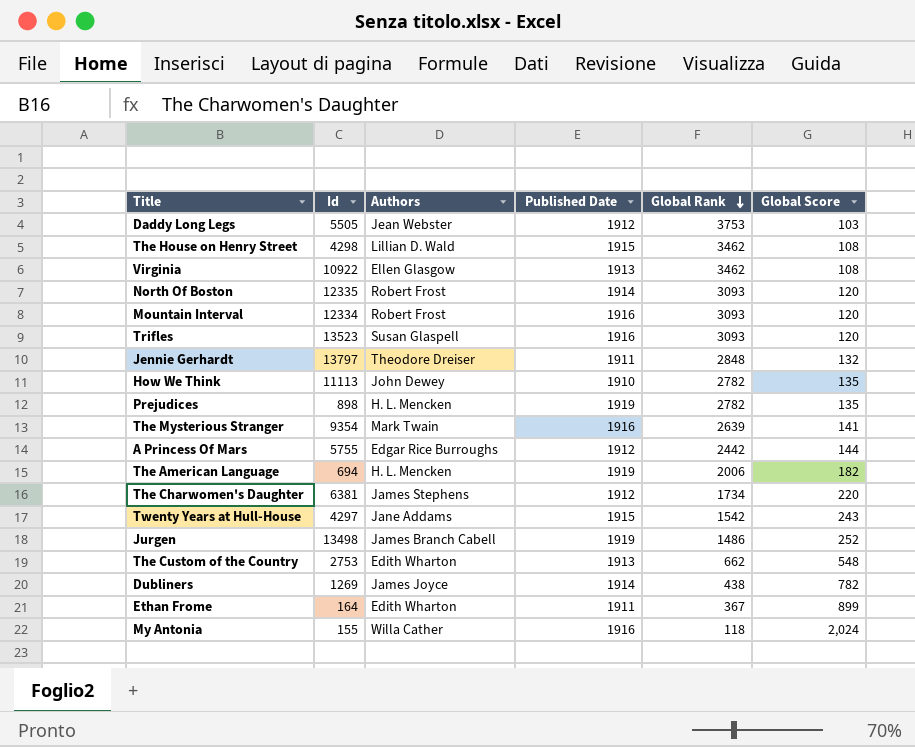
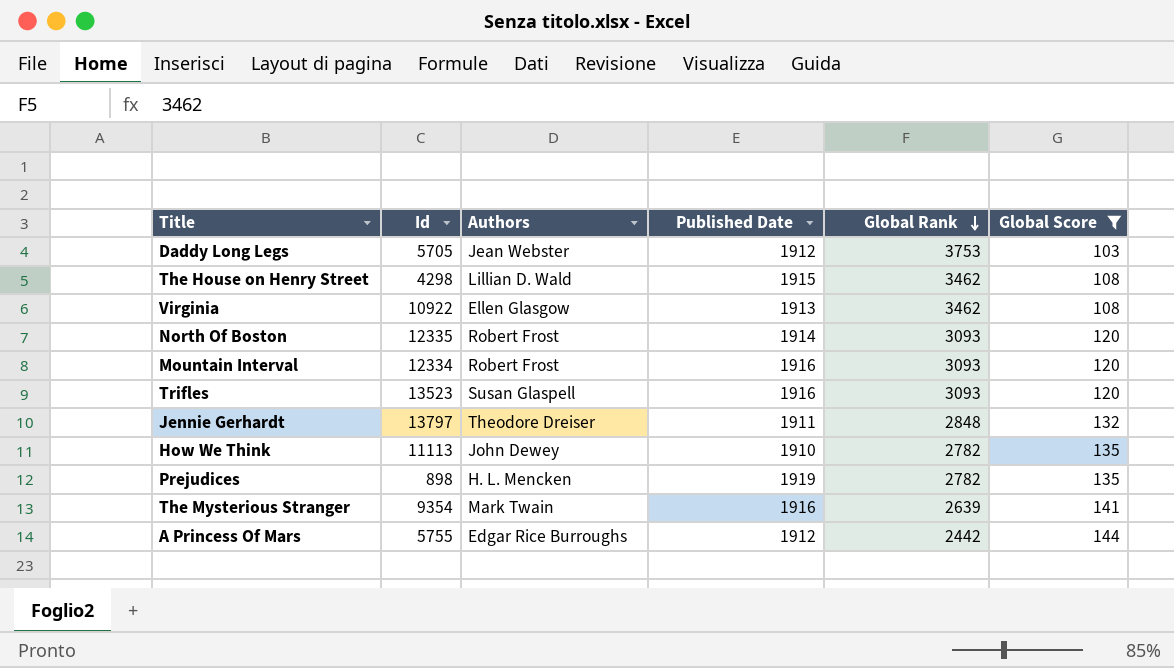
filter: none -> Global Score <= 144
Daddy Long Legs | Id: 5505 -> 5705

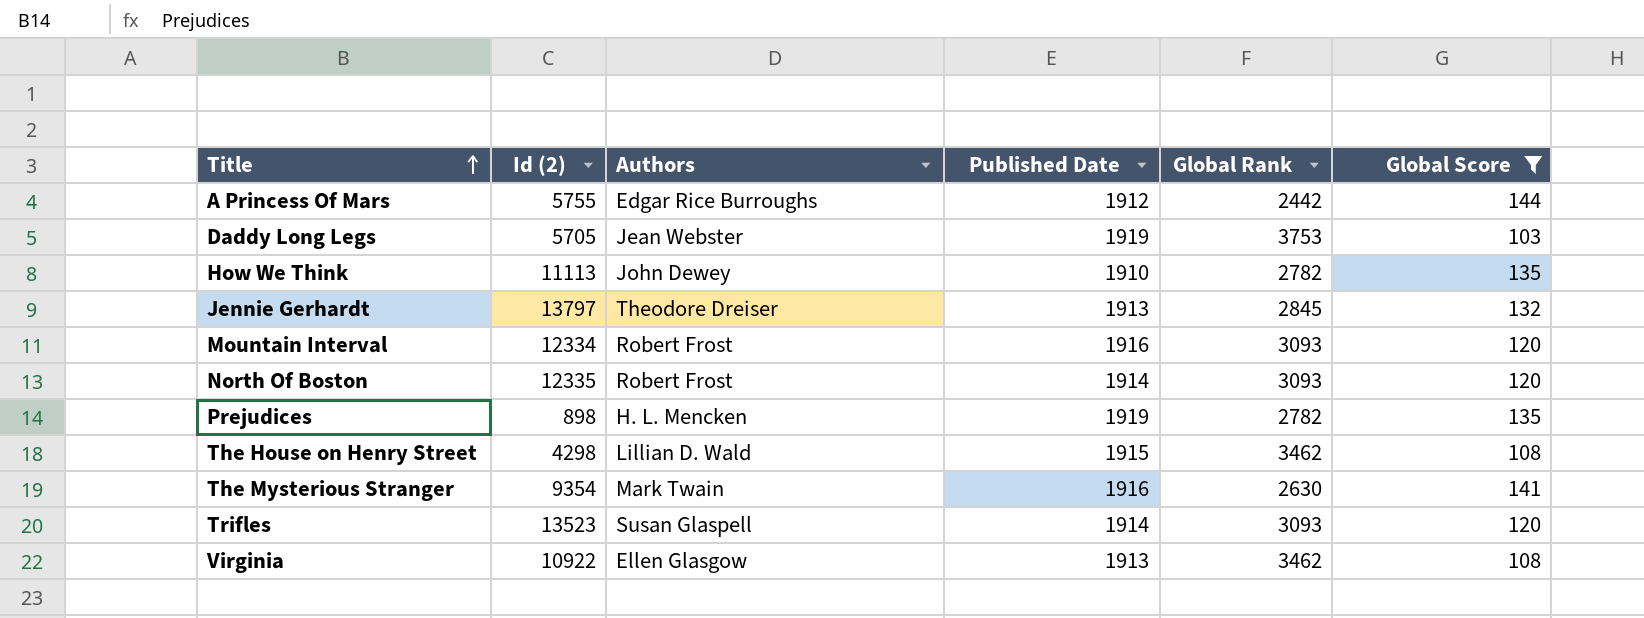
row order: Global Rank descending -> Title ascending
column name: Id -> Id (2)
Daddy Long Legs | Published Date: 1912 -> 1919
Jennie Gerhardt | Published Date: 1911 -> 1913
Jennie Gerhardt | Global Rank: 2848 -> 2845
The Mysterious Stranger | Global Rank: 2639 -> 2630
Trifles | Published Date: 1916 -> 1914

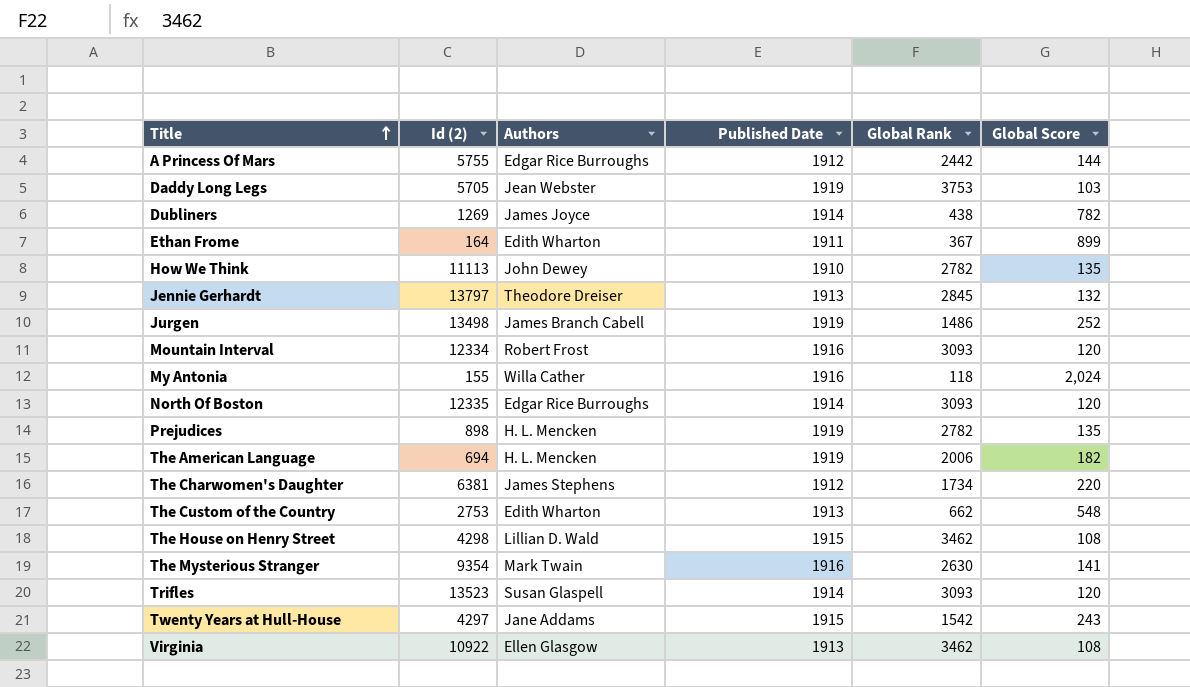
filter: Global Score <= 144 -> none
North Of Boston | Authors: Robert Frost -> Edgar Rice Burroughs

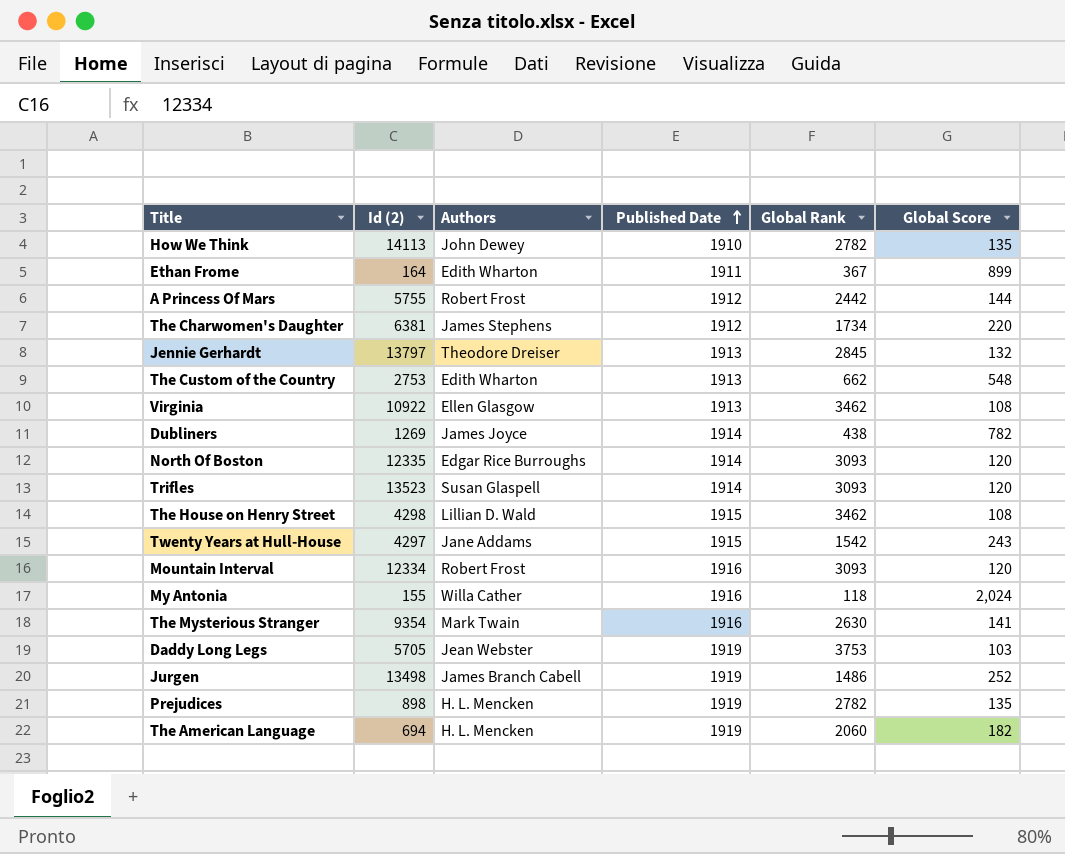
row order: Title ascending -> Published Date ascending
How We Think | Id (2): 11113 -> 14113
A Princess Of Mars | Authors: Edgar Rice Burroughs -> Robert Frost
The American Language | Global Rank: 2006 -> 2060

